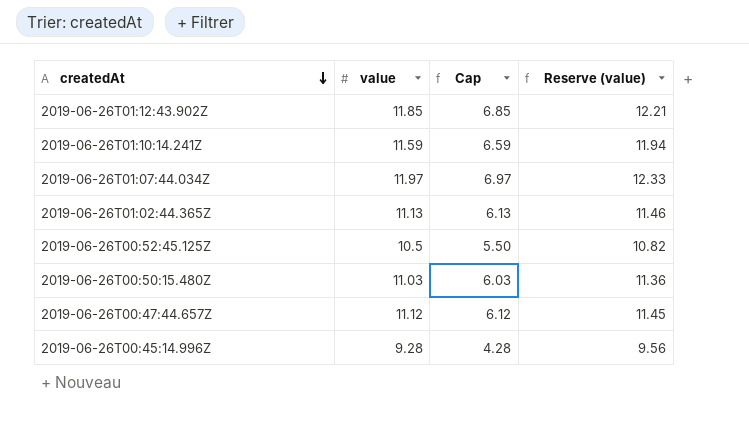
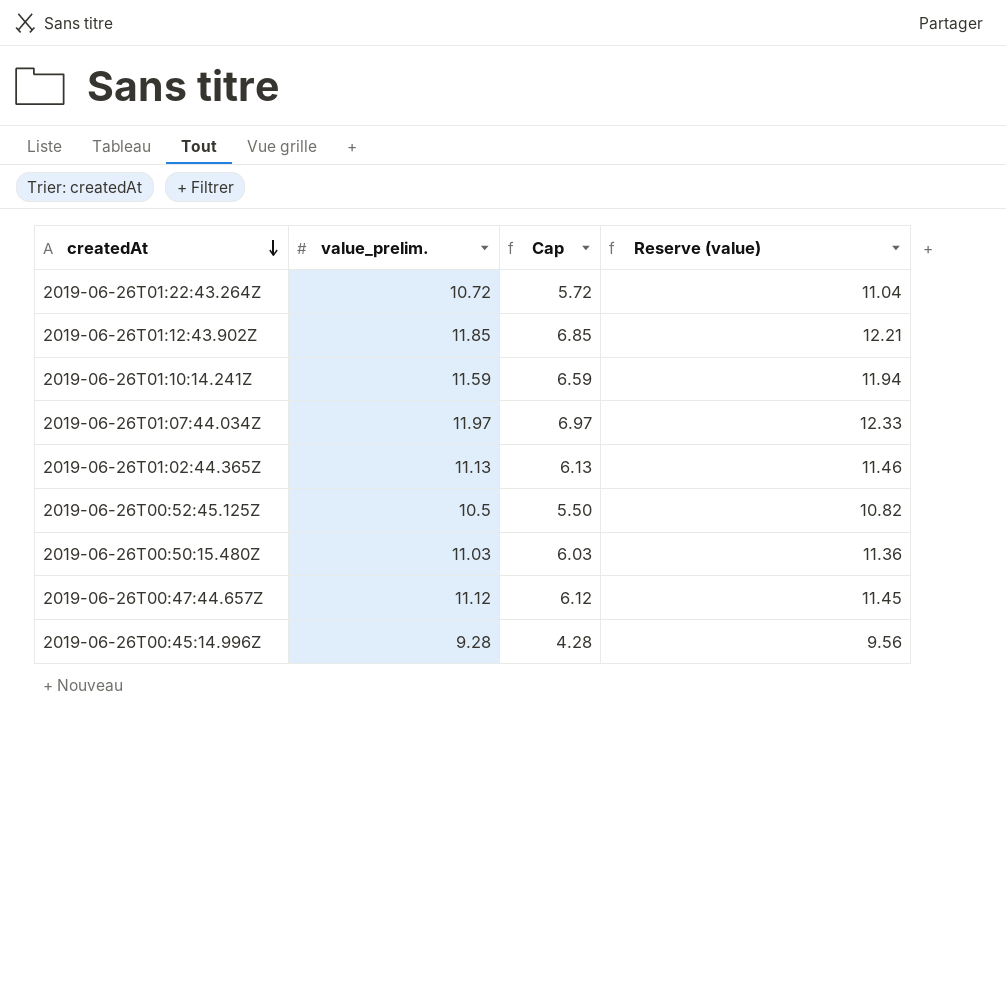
column name: value -> value_prelim.
row 2019-06-26T01:22:43.264Z: none -> 10.72 | 5.72 | 11.04

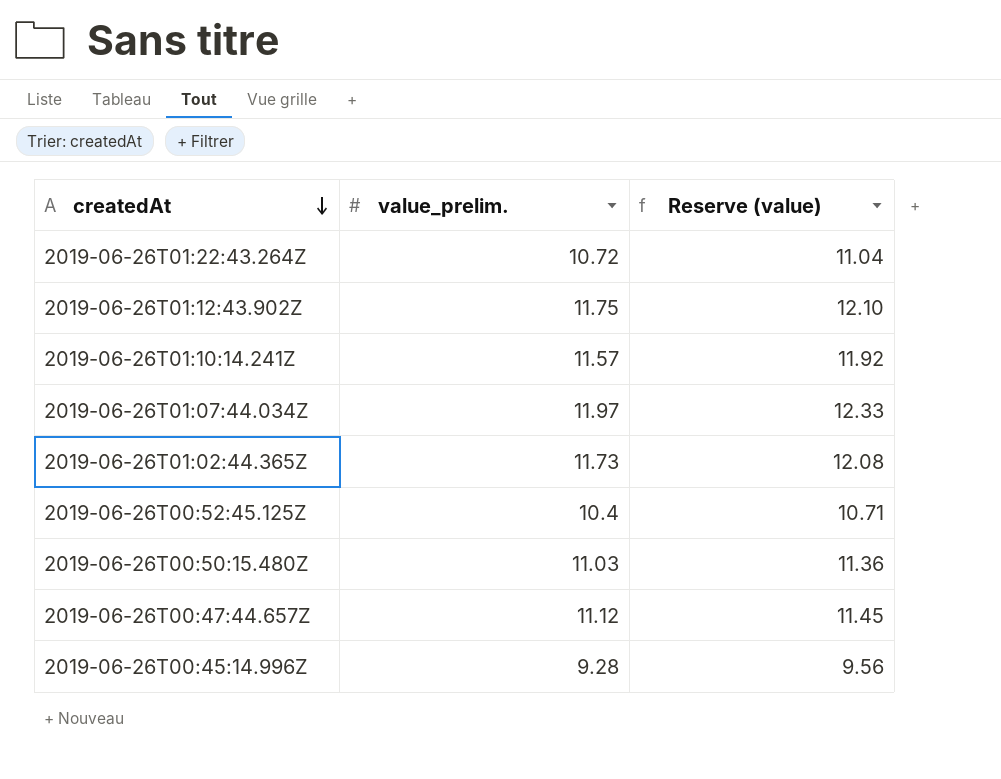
column Cap | formula: [value_prelim.] - 5 -> none
2019-06-26T01:12:43.902Z | value_prelim.: 11.85 -> 11.75
2019-06-26T01:12:43.902Z | Reserve (value): 12.21 -> 12.10
2019-06-26T01:10:14.241Z | value_prelim.: 11.59 -> 11.57
2019-06-26T01:10:14.241Z | Reserve (value): 11.94 -> 11.92
2019-06-26T01:02:44.365Z | value_prelim.: 11.13 -> 11.73
2019-06-26T01:02:44.365Z | Reserve (value): 11.46 -> 12.08
2019-06-26T00:52:45.125Z | value_prelim.: 10.5 -> 10.4
2019-06-26T00:52:45.125Z | Reserve (value): 10.82 -> 10.71

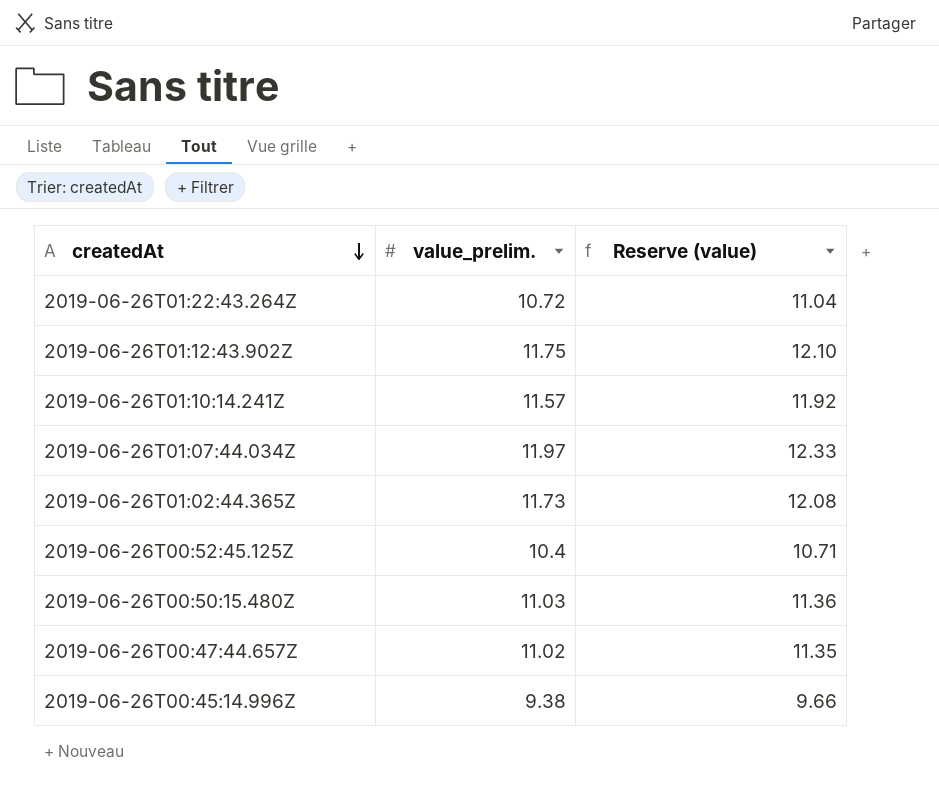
2019-06-26T00:47:44.657Z | value_prelim.: 11.12 -> 11.02
2019-06-26T00:47:44.657Z | Reserve (value): 11.45 -> 11.35
2019-06-26T00:45:14.996Z | value_prelim.: 9.28 -> 9.38
2019-06-26T00:45:14.996Z | Reserve (value): 9.56 -> 9.66

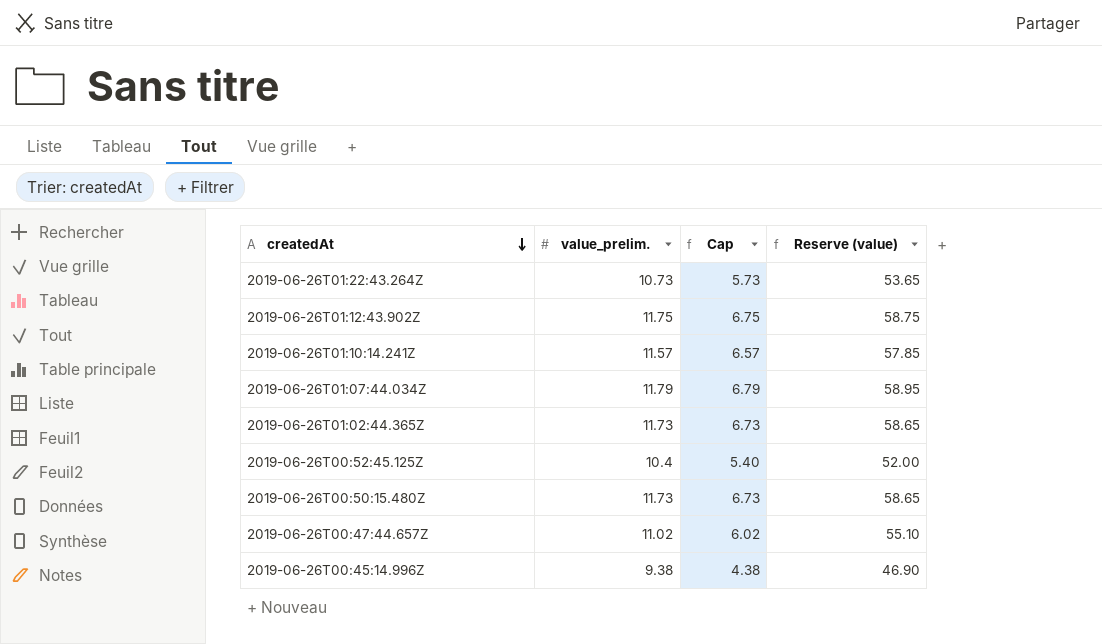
column Cap | formula: none -> [value_prelim.] - 5
column Reserve (value) | formula: [value_prelim.] * 1.03 -> [value_prelim.] * 5
2019-06-26T01:22:43.264Z | value_prelim.: 10.72 -> 10.73
2019-06-26T01:07:44.034Z | value_prelim.: 11.97 -> 11.79
2019-06-26T00:50:15.480Z | value_prelim.: 11.03 -> 11.73

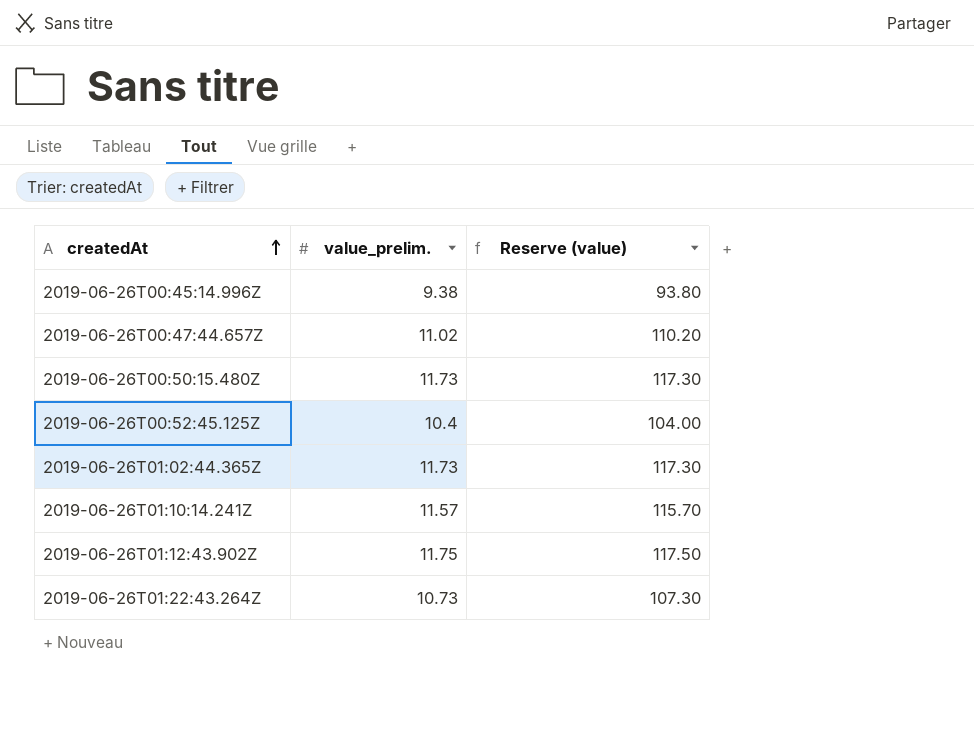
row order: createdAt descending -> createdAt ascending
column Cap | formula: [value_prelim.] - 5 -> none
column Reserve (value) | formula: [value_prelim.] * 5 -> [value_prelim.] * 10
row 2019-06-26T01:07:44.034Z: 11.79 | 6.79 | 58.95 -> none

